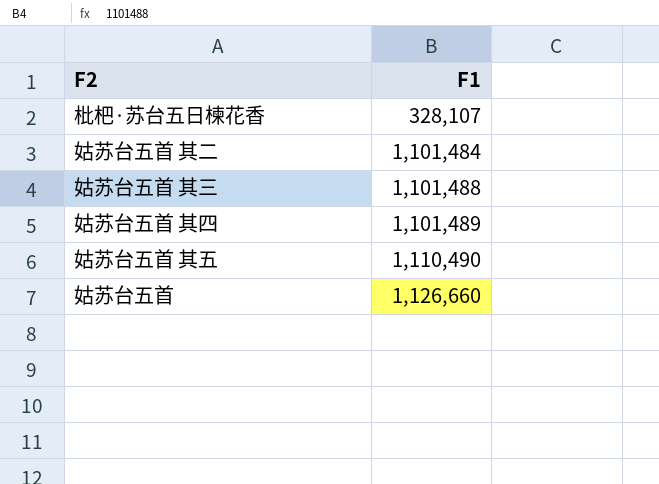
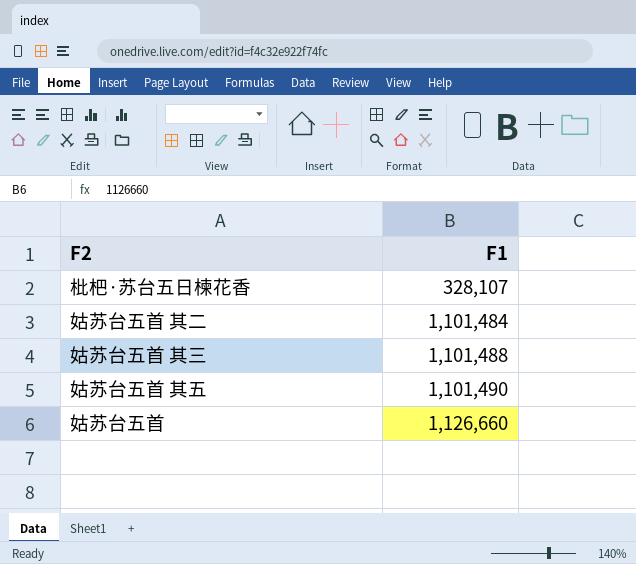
row 姑苏台五首 其四: 1,101,489 -> none
姑苏台五首 其五 | F1: 1,110,490 -> 1,101,490

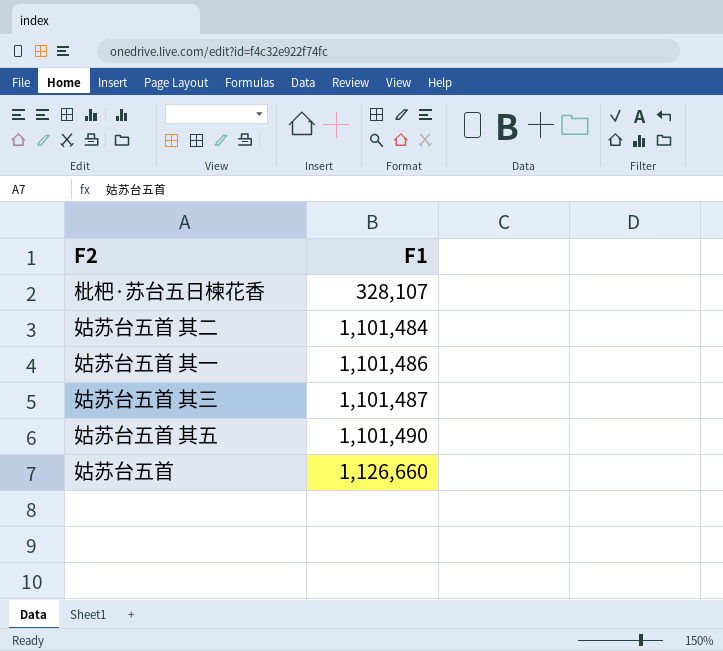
row 姑苏台五首 其一: none -> 1,101,486
姑苏台五首 其三 | F1: 1,101,488 -> 1,101,487

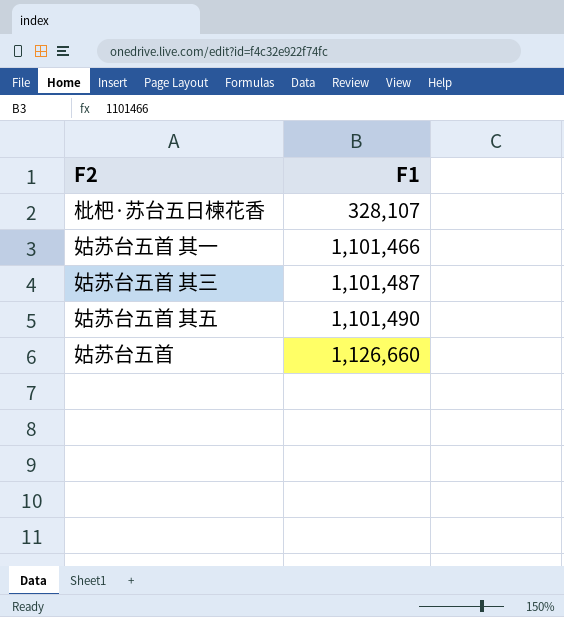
row 姑苏台五首 其二: 1,101,484 -> none
姑苏台五首 其一 | F1: 1,101,486 -> 1,101,466

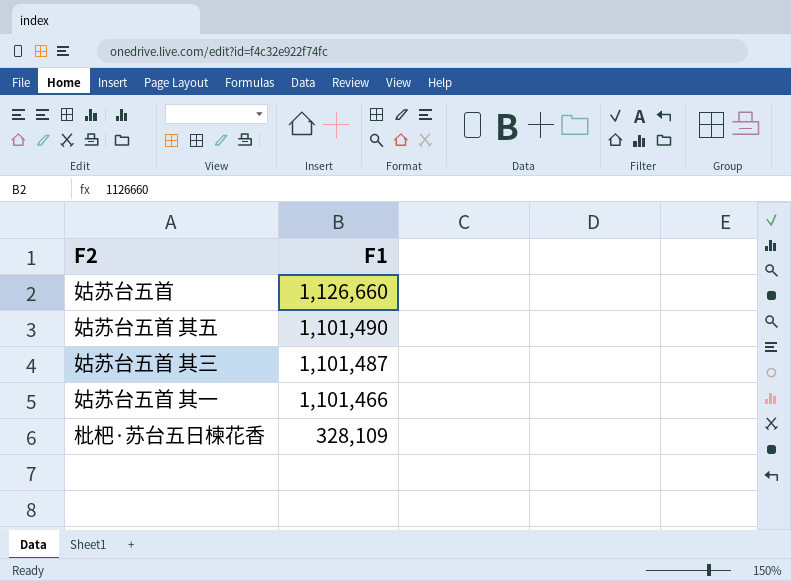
row order: F1 ascending -> F1 descending
枇杷·苏台五日楝花香 | F1: 328,107 -> 328,109

